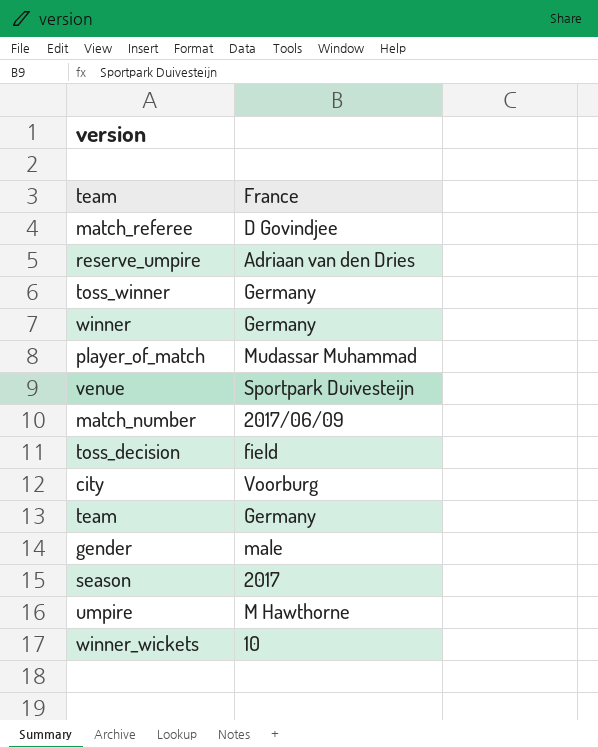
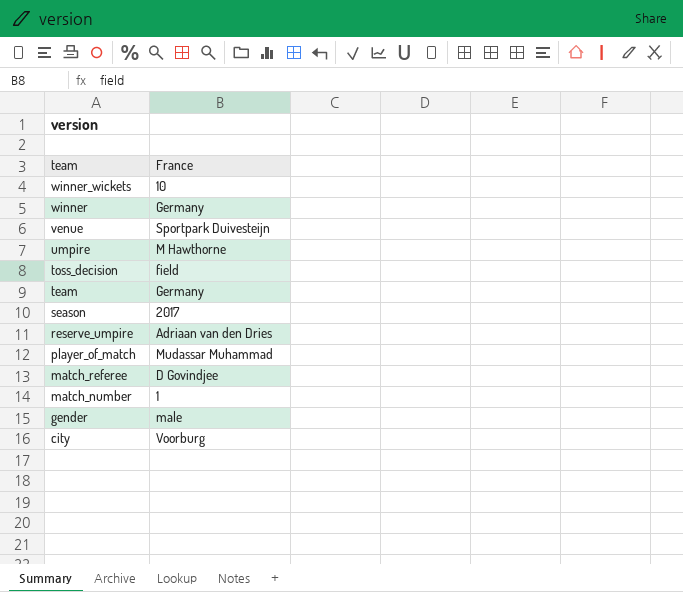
row order: none -> team descending
row toss_winner: Germany -> none
match_number | France: 2017/06/09 -> 1

